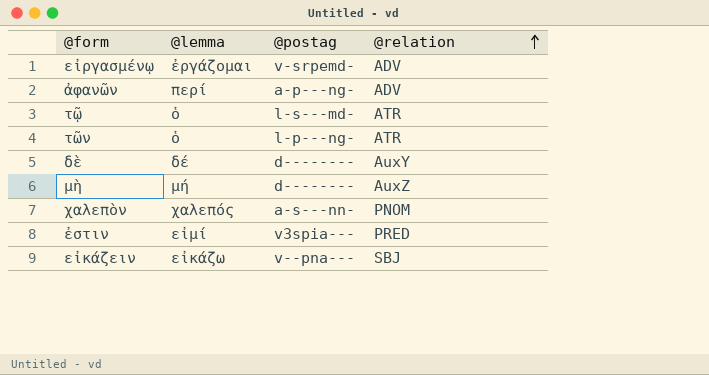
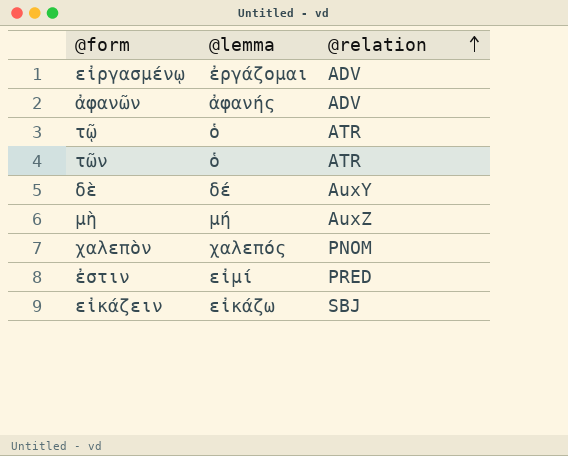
column @postag | position: 3 -> none
ἀφανῶν | @lemma: περί -> ἀφανής

